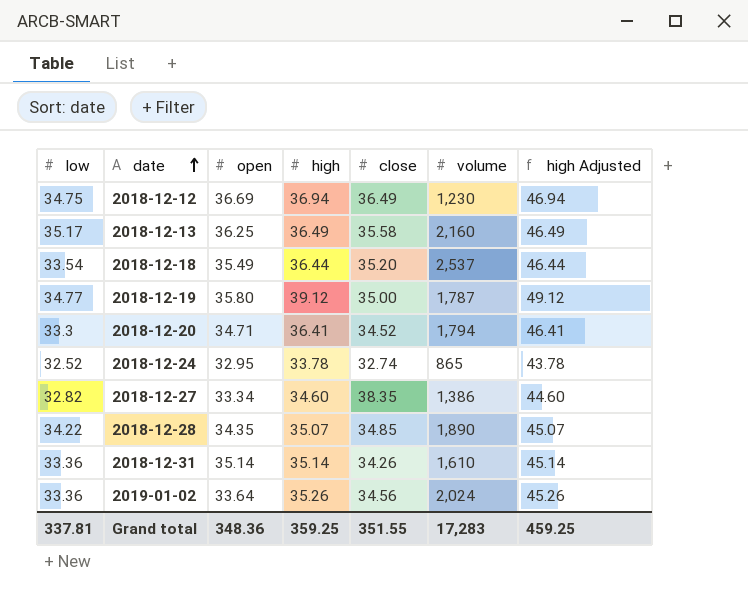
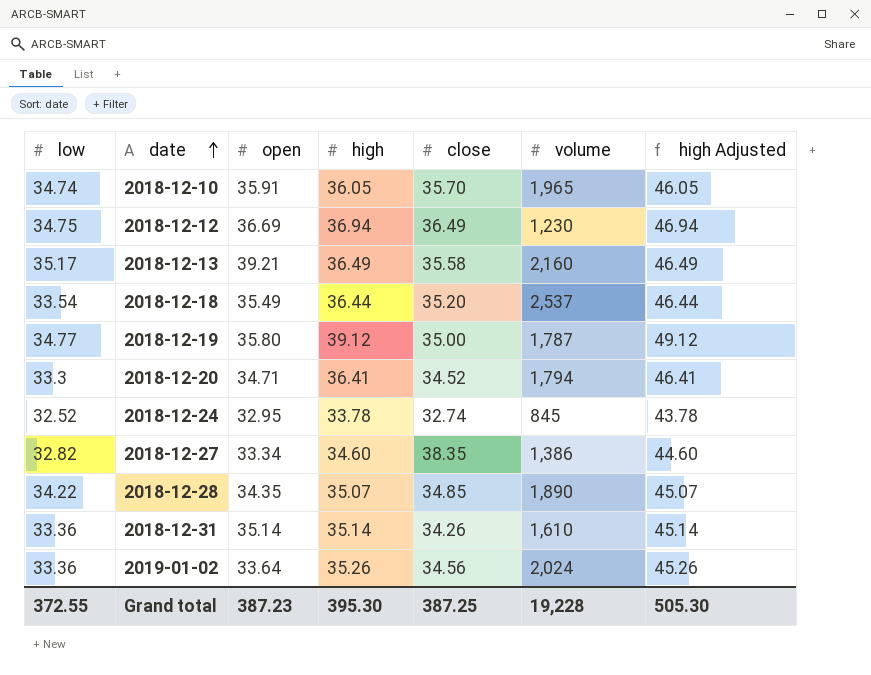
row 2018-12-10: none -> 34.74 | 35.91 | 36.05 | 35.70 | 1,965 | 46.05
2018-12-13 | open: 36.25 -> 39.21
2018-12-24 | volume: 865 -> 845
Grand total | low: 337.81 -> 372.55
Grand total | open: 348.36 -> 387.23
Grand total | high: 359.25 -> 395.30
Grand total | close: 351.55 -> 387.25
Grand total | volume: 17,283 -> 19,228
Grand total | high Adjusted: 459.25 -> 505.30

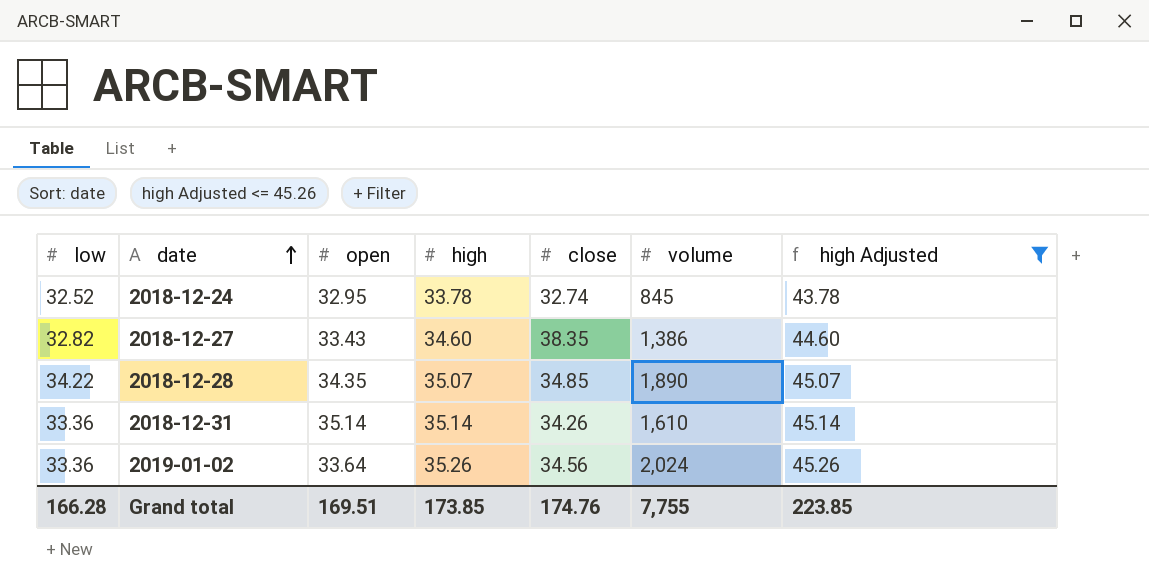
filter: none -> high Adjusted <= 45.26
2018-12-27 | open: 33.34 -> 33.43
Grand total | low: 372.55 -> 166.28
Grand total | open: 387.23 -> 169.51
Grand total | high: 395.30 -> 173.85
Grand total | close: 387.25 -> 174.76
Grand total | volume: 19,228 -> 7,755
Grand total | high Adjusted: 505.30 -> 223.85

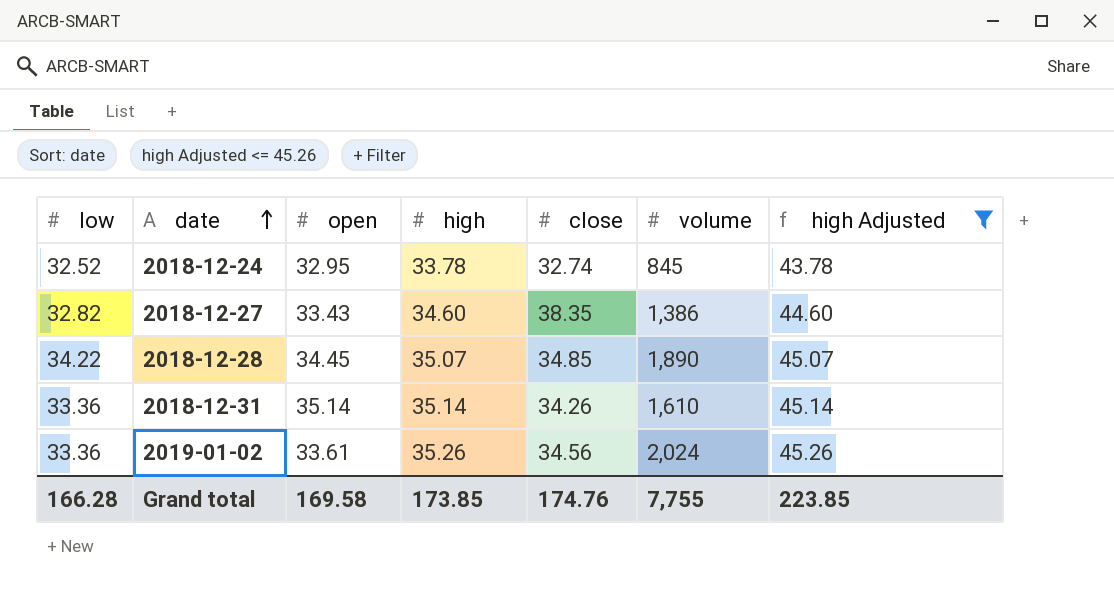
2018-12-28 | open: 34.35 -> 34.45
2019-01-02 | open: 33.64 -> 33.61
Grand total | open: 169.51 -> 169.58

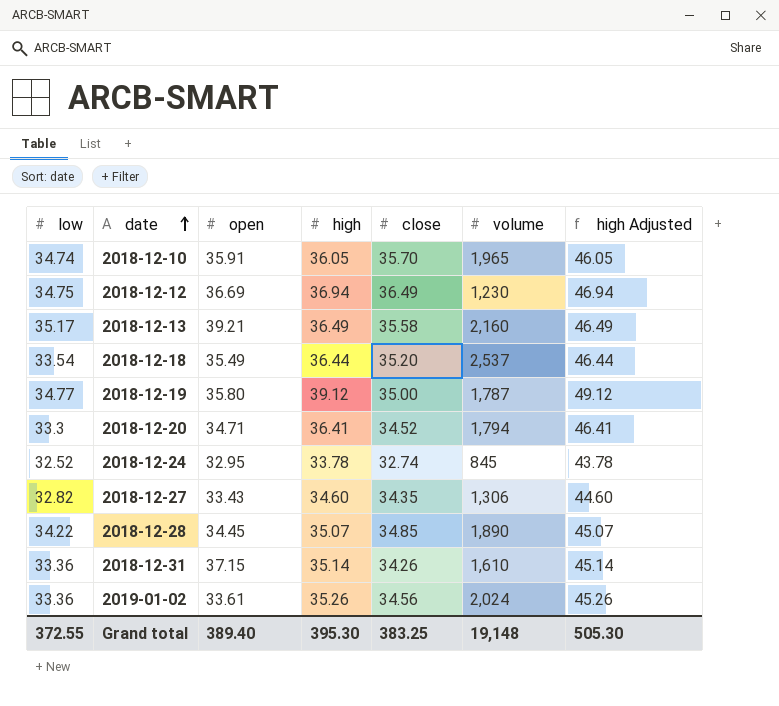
filter: high Adjusted <= 45.26 -> none
2018-12-27 | close: 38.35 -> 34.35
2018-12-27 | volume: 1,386 -> 1,306
2018-12-31 | open: 35.14 -> 37.15
Grand total | low: 166.28 -> 372.55
Grand total | open: 169.58 -> 389.40
Grand total | high: 173.85 -> 395.30
Grand total | close: 174.76 -> 383.25
Grand total | volume: 7,755 -> 19,148
Grand total | high Adjusted: 223.85 -> 505.30

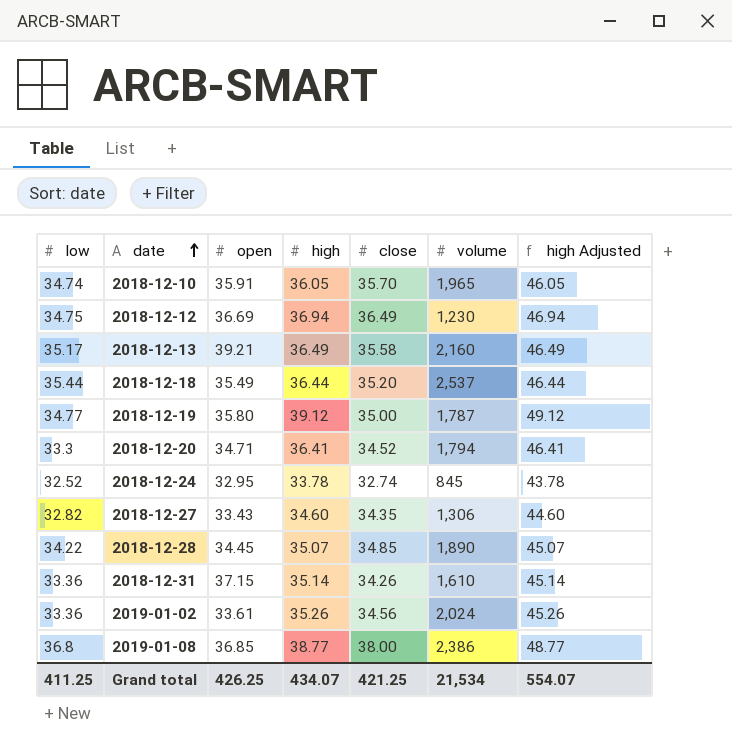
2018-12-18 | low: 33.54 -> 35.44
row 2019-01-08: none -> 36.8 | 36.85 | 38.77 | 38.00 | 2,386 | 48.77
Grand total | low: 372.55 -> 411.25
Grand total | open: 389.40 -> 426.25
Grand total | high: 395.30 -> 434.07
Grand total | close: 383.25 -> 421.25
Grand total | volume: 19,148 -> 21,534
Grand total | high Adjusted: 505.30 -> 554.07

